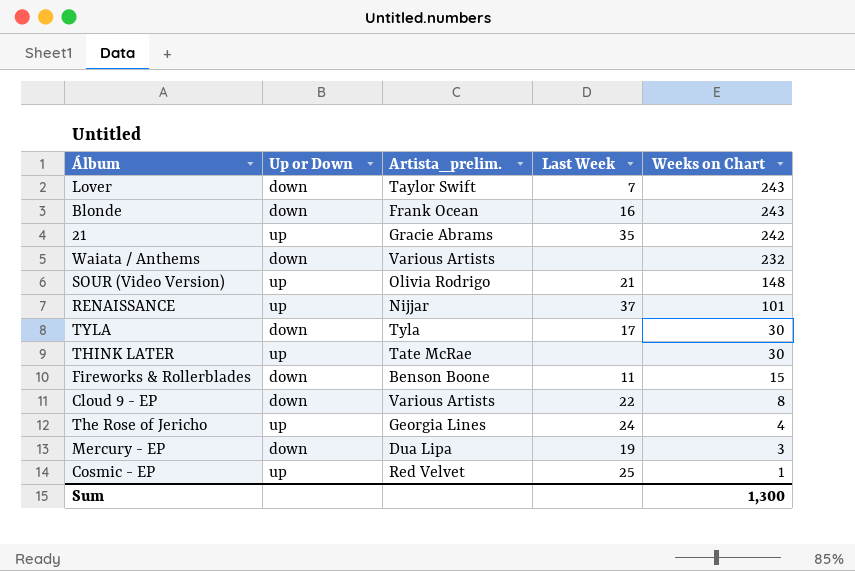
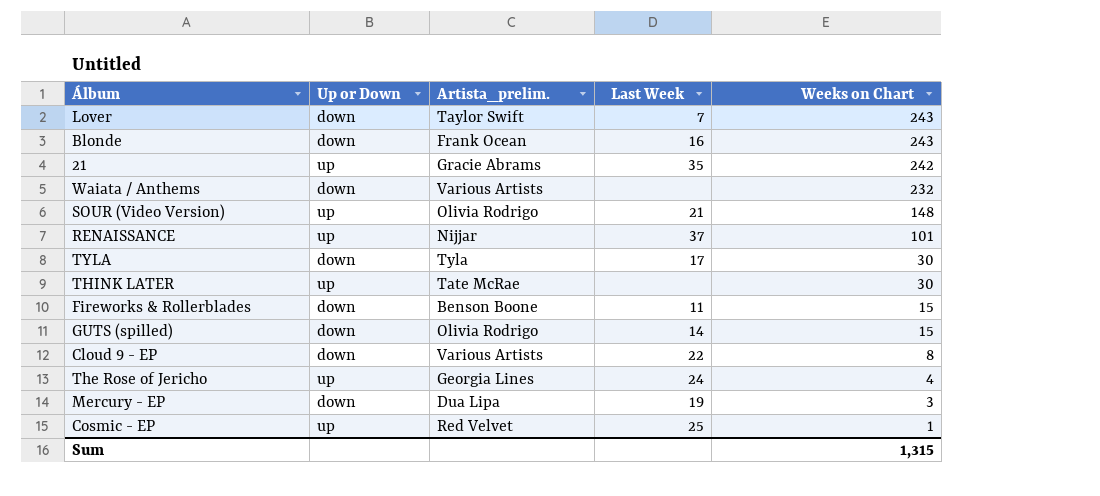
row GUTS (spilled): none -> down | Olivia Rodrigo | 14 | 15
Sum | Weeks on Chart: 1,300 -> 1,315

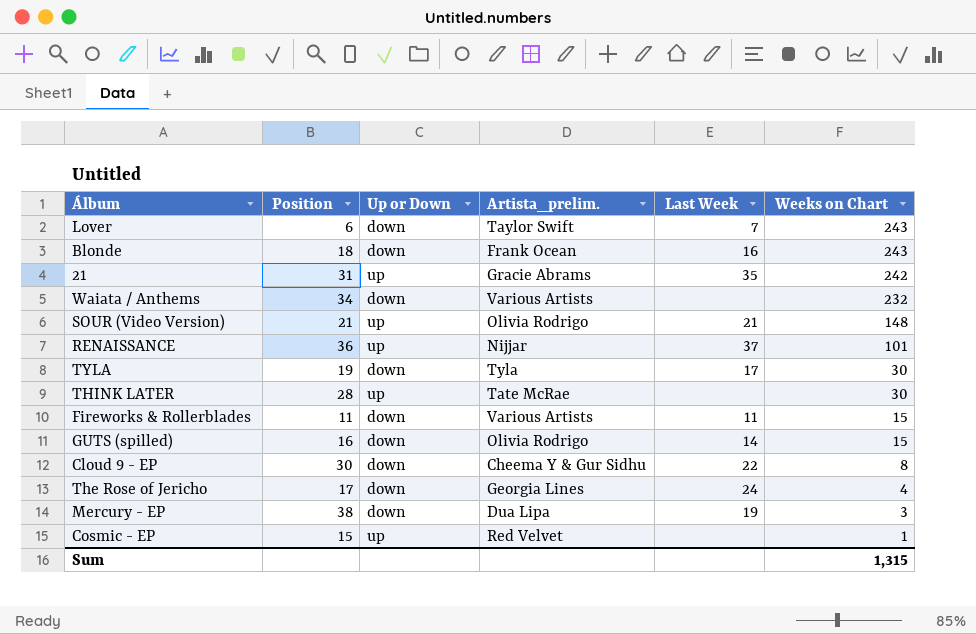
column Position | position: none -> 2
Fireworks & Rollerblades | Artista_prelim.: Benson Boone -> Various Artists
Cloud 9 - EP | Artista_prelim.: Various Artists -> Cheema Y & Gur Sidhu
The Rose of Jericho | Up or Down: up -> down
Cosmic - EP | Last Week: 25 -> none

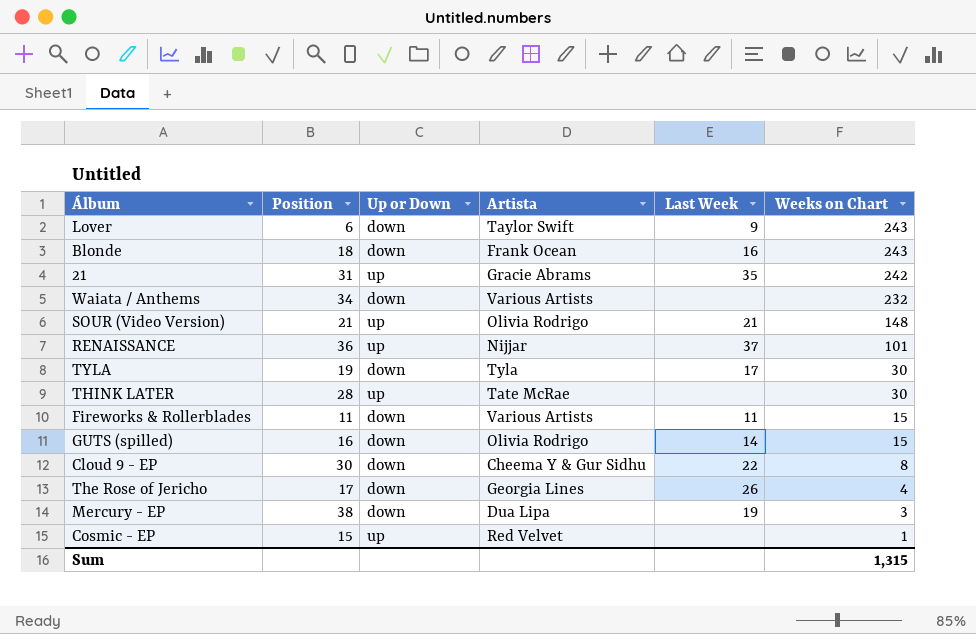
column name: Artista_prelim. -> Artista
Lover | Last Week: 7 -> 9
The Rose of Jericho | Last Week: 24 -> 26

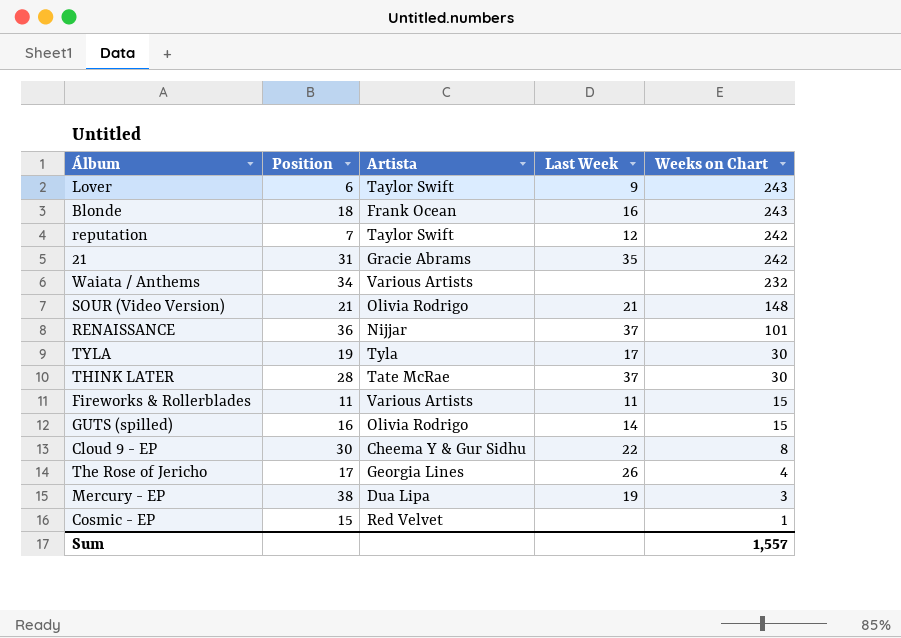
column Up or Down | position: 3 -> none
row reputation: none -> 7 | Taylor Swift | 12 | 242
THINK LATER | Last Week: none -> 37
Sum | Weeks on Chart: 1,315 -> 1,557

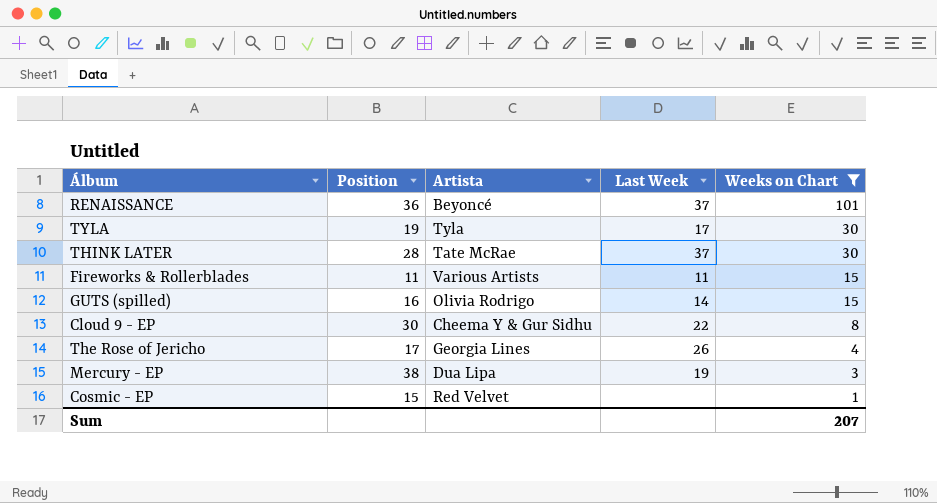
filter: none -> Weeks on Chart <= 101
RENAISSANCE | Artista: Nijjar -> Beyoncé
Sum | Weeks on Chart: 1,557 -> 207

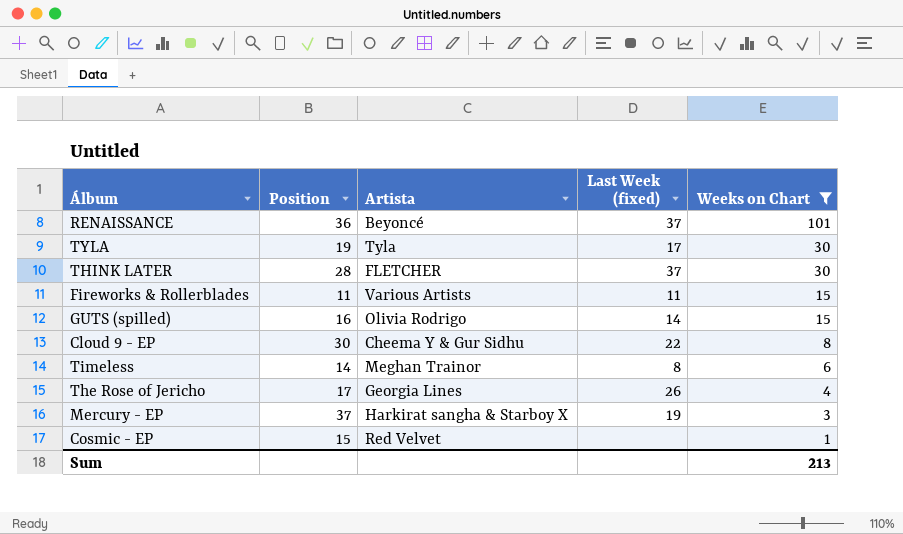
column name: Last Week -> Last Week (fixed)
THINK LATER | Artista: Tate McRae -> FLETCHER
row Timeless: none -> 14 | Meghan Trainor | 8 | 6
Mercury - EP | Position: 38 -> 37
Mercury - EP | Artista: Dua Lipa -> Harkirat sangha & Starboy X
Sum | Weeks on Chart: 207 -> 213

